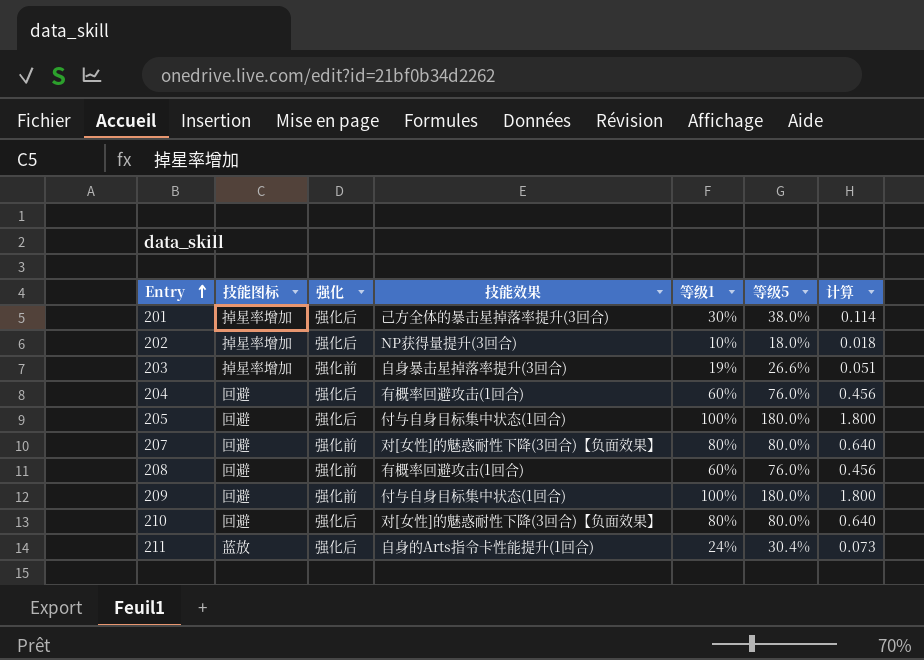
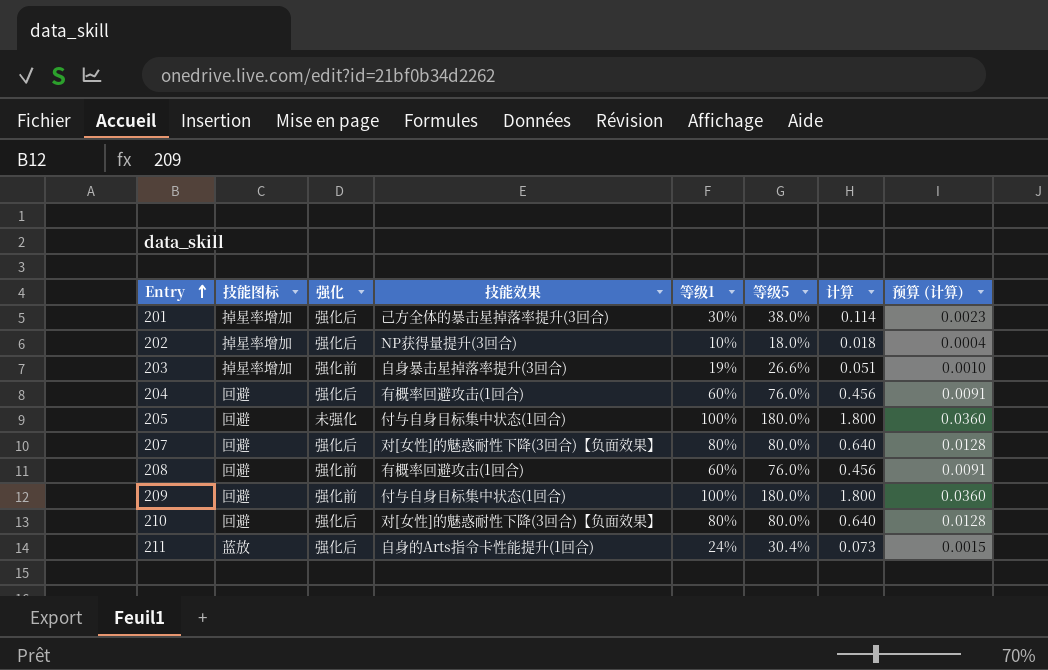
column 预算 (计算) | formula: none -> [计算] * 0.02
205 | 强化: 强化后 -> 未强化
207 | 强化: 强化前 -> 强化后

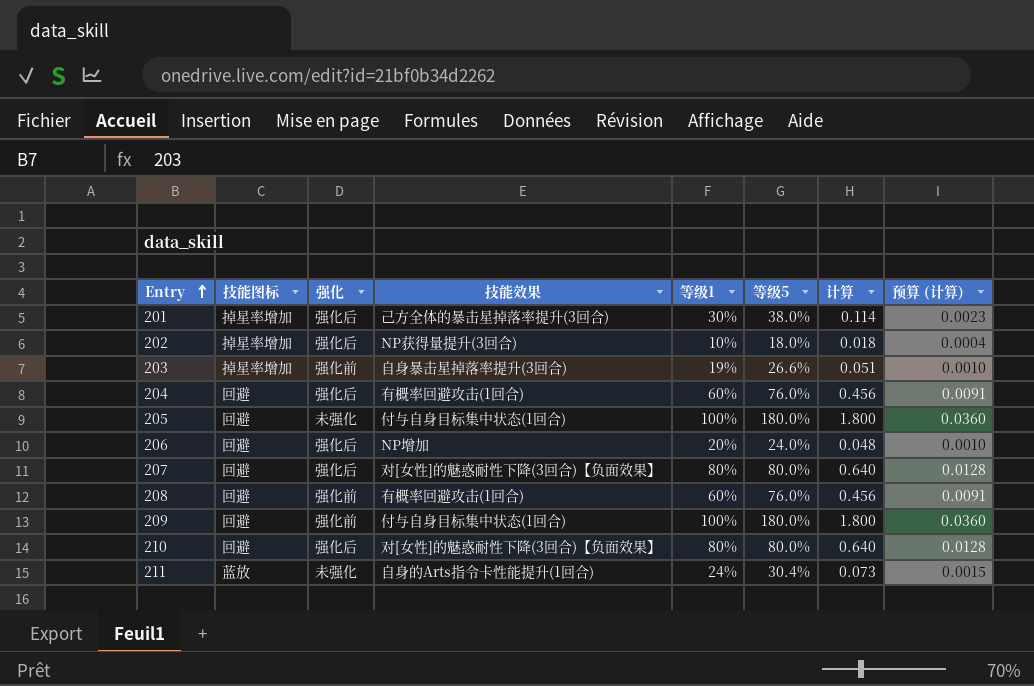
row 206: none -> 回避 | 强化后 | NP增加 | 20% | 24.0% | 0.048 | 0.0010
211 | 强化: 强化后 -> 未强化

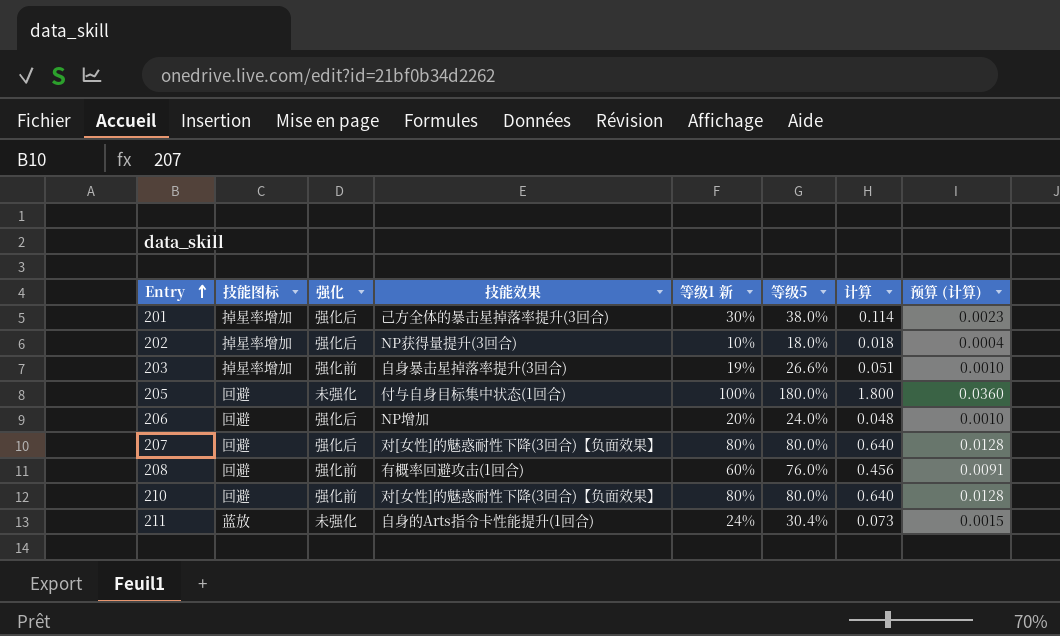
column name: 等级1 -> 等级1 新
row 204: 回避 | 强化后 | 有概率回避攻击(1回合) | 60% | 76.0% | 0.456 | 0.0091 -> none
row 209: 回避 | 强化前 | 付与自身目标集中状态(1回合) | 100% | 180.0% | 1.800 | 0.0360 -> none
210 | 强化: 强化后 -> 强化前

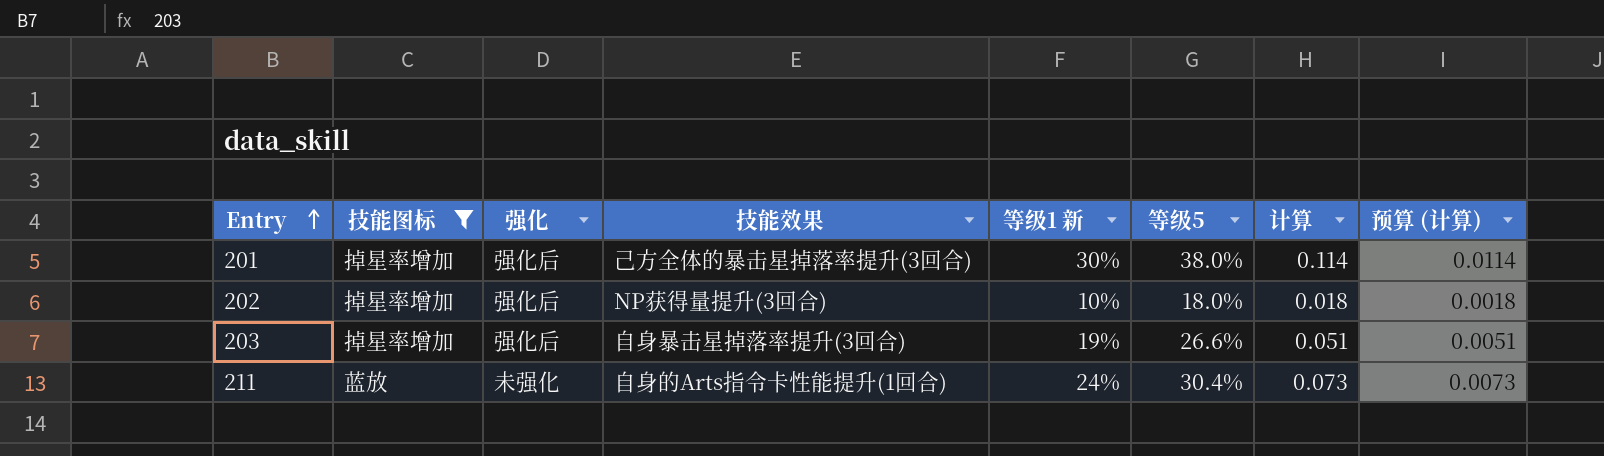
filter: none -> 技能图标 != 回避
column 预算 (计算) | formula: [计算] * 0.02 -> [计算] * 0.1
203 | 强化: 强化前 -> 强化后

